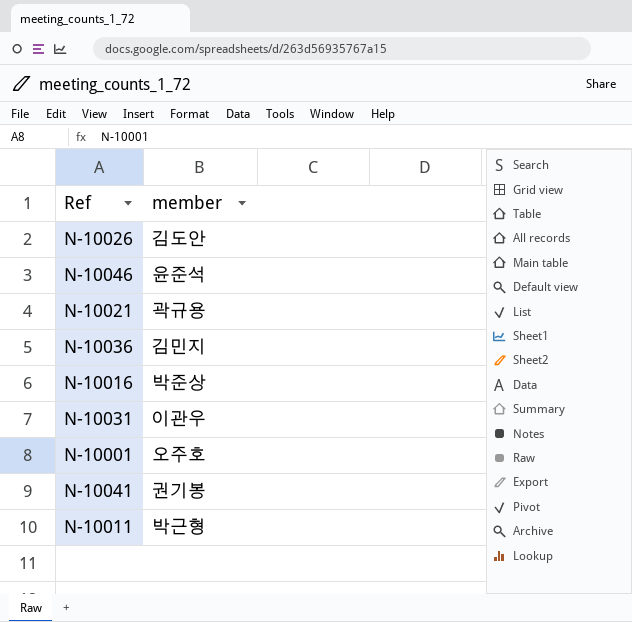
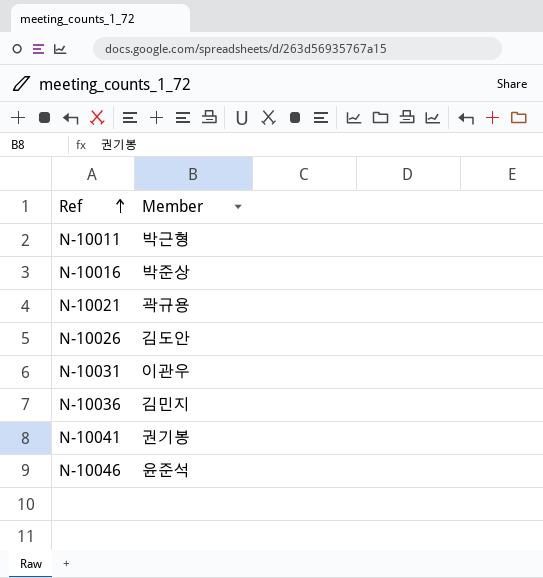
row order: none -> Ref ascending
column name: member -> Member
row N-10001: 오주호 -> none

